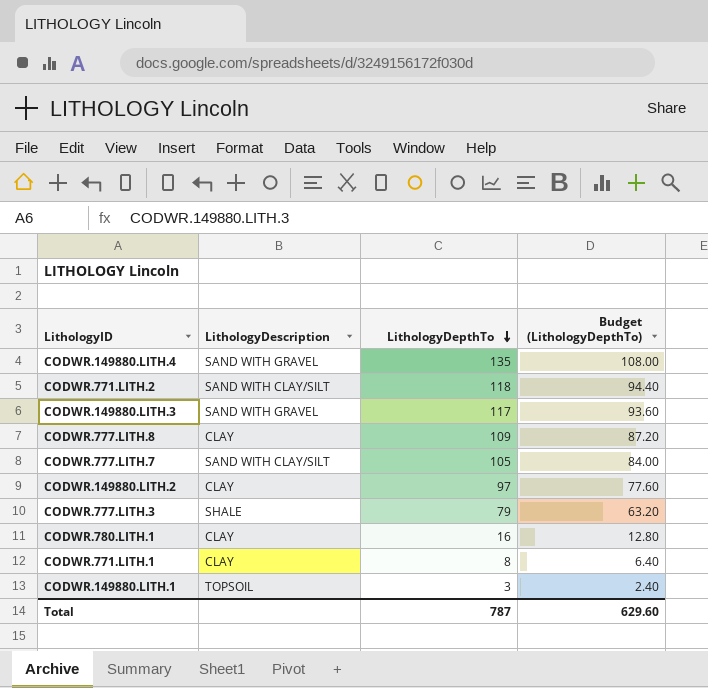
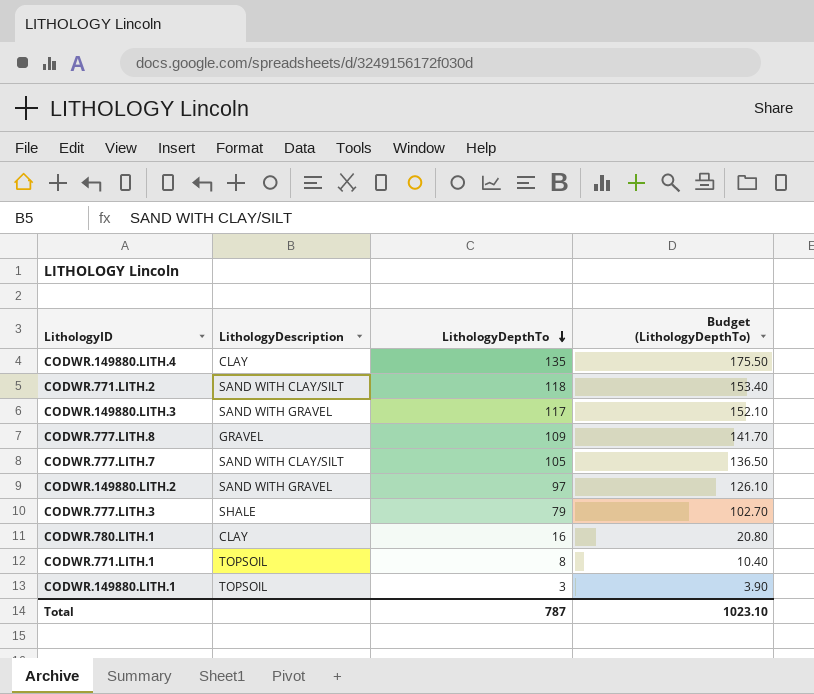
column Budget (LithologyDepthTo) | formula: [LithologyDepthTo] * 0.8 -> [LithologyDepthTo] * 1.3
CODWR.149880.LITH.4 | LithologyDescription: SAND WITH GRAVEL -> CLAY
CODWR.777.LITH.8 | LithologyDescription: CLAY -> GRAVEL
CODWR.149880.LITH.2 | LithologyDescription: CLAY -> SAND WITH GRAVEL
CODWR.771.LITH.1 | LithologyDescription: CLAY -> TOPSOIL
Total | Budget (LithologyDepthTo): 629.60 -> 1023.10

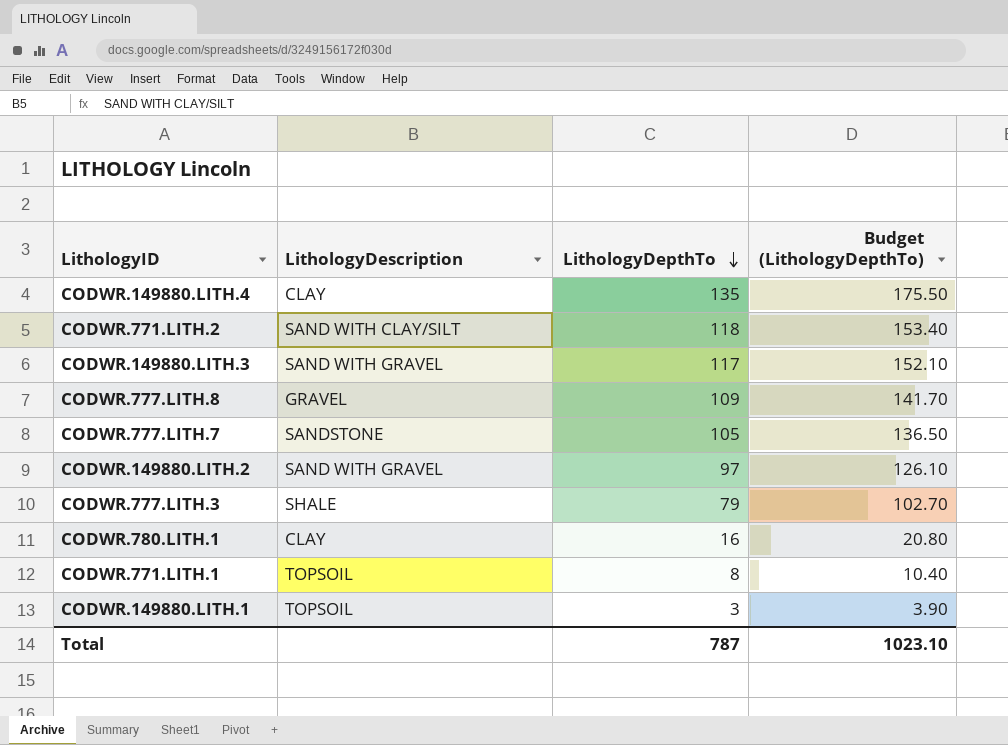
CODWR.777.LITH.7 | LithologyDescription: SAND WITH CLAY/SILT -> SANDSTONE

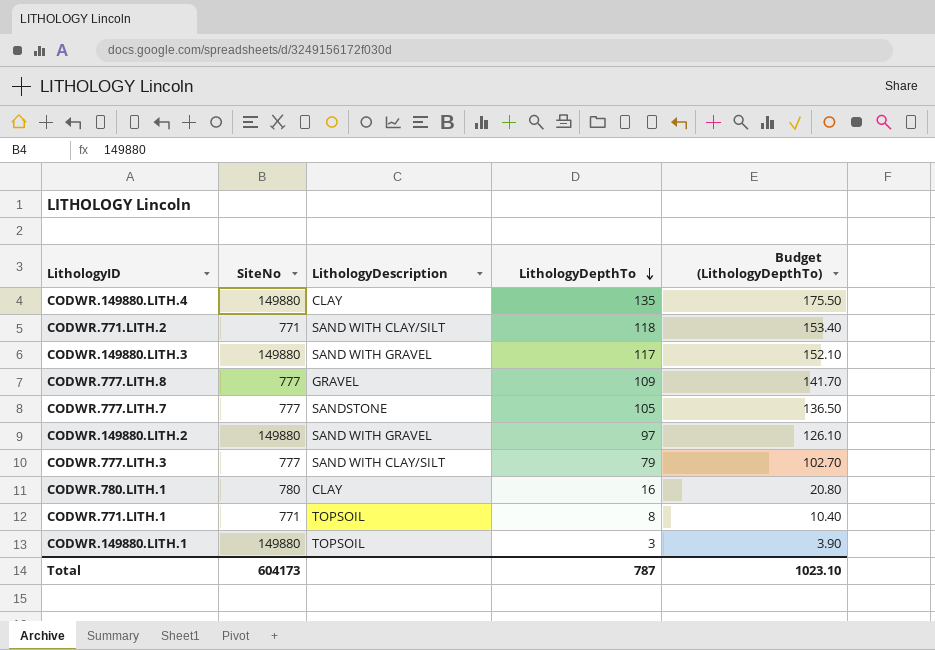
column SiteNo | position: none -> 2
CODWR.777.LITH.3 | LithologyDescription: SHALE -> SAND WITH CLAY/SILT

